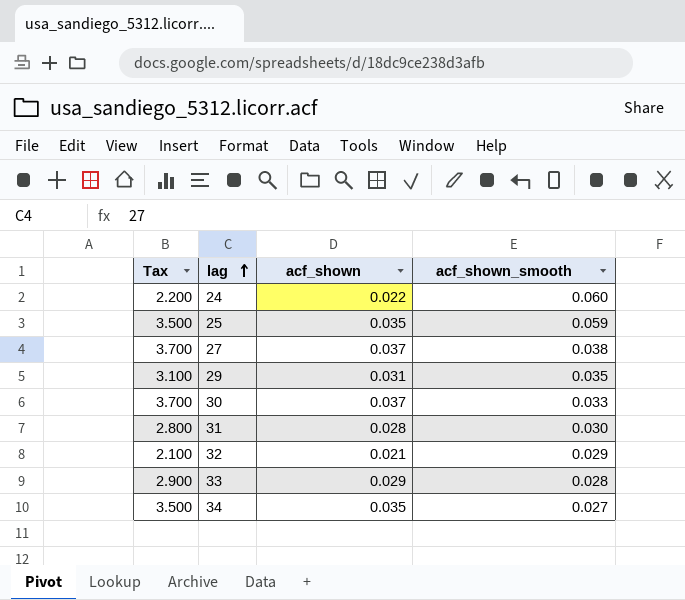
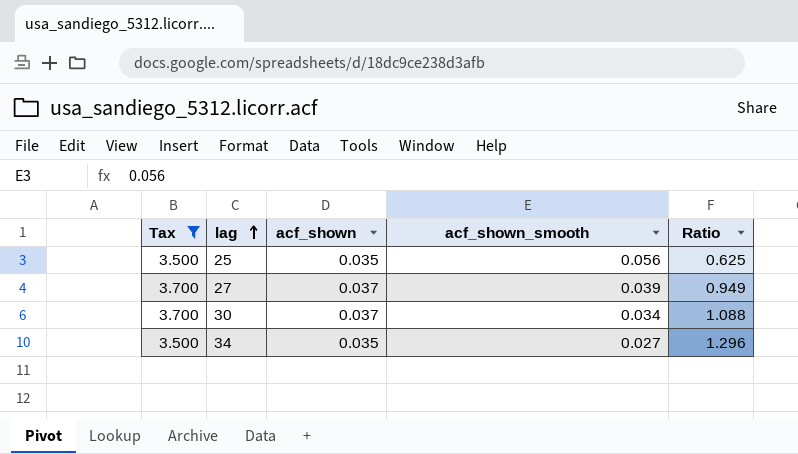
filter: none -> Tax >= 3.500
column Ratio | formula: none -> [acf_shown] / [acf_shown_smooth]
25 | acf_shown_smooth: 0.059 -> 0.056
27 | acf_shown_smooth: 0.038 -> 0.039
30 | acf_shown_smooth: 0.033 -> 0.034

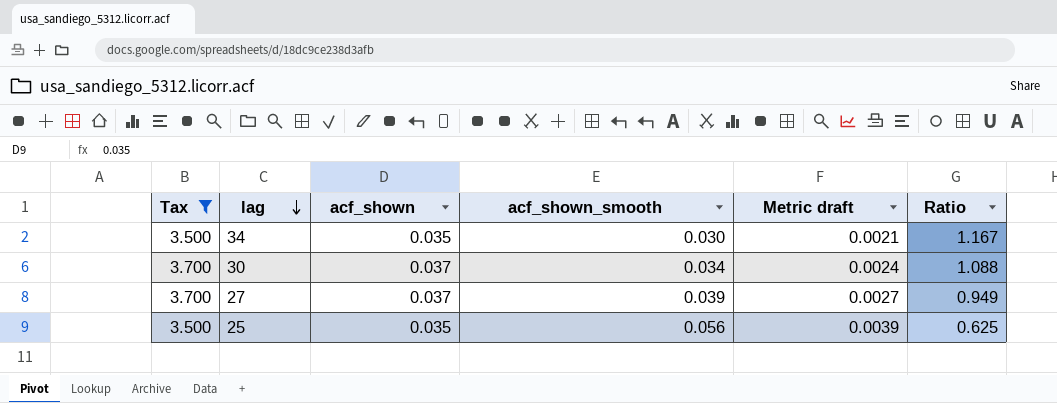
row order: lag ascending -> lag descending
column Metric draft | formula: none -> [acf_shown_smooth] * 0.07
34 | acf_shown_smooth: 0.027 -> 0.030
34 | Ratio: 1.296 -> 1.167

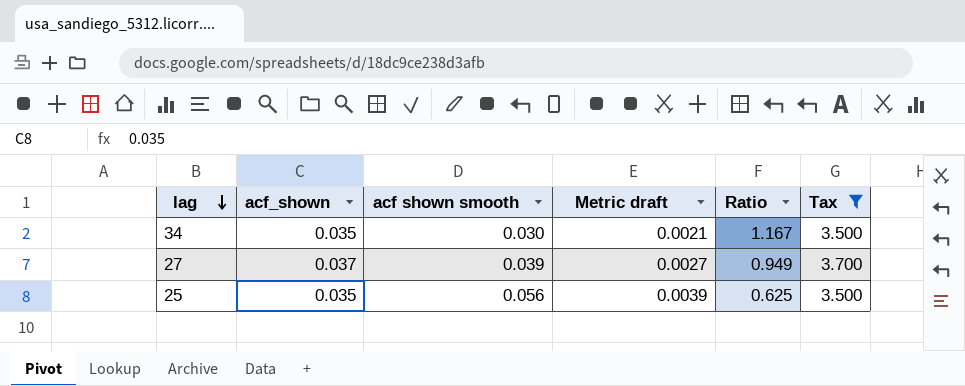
column name: acf_shown_smooth -> acf shown smooth
column Tax | position: 1 -> 6
row 30: 3.700 | 0.037 | 0.034 | 0.0024 | 1.088 -> none

